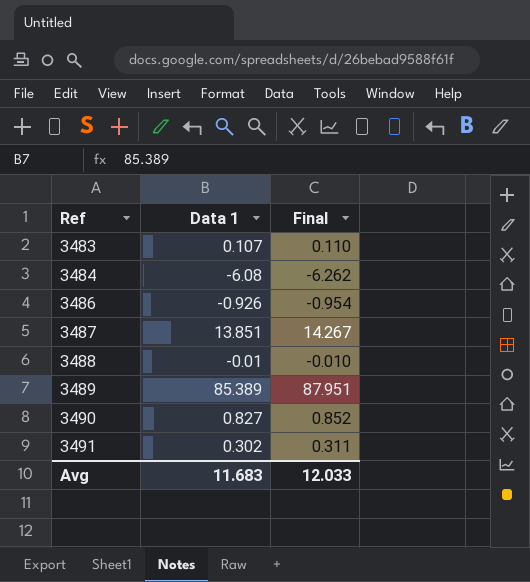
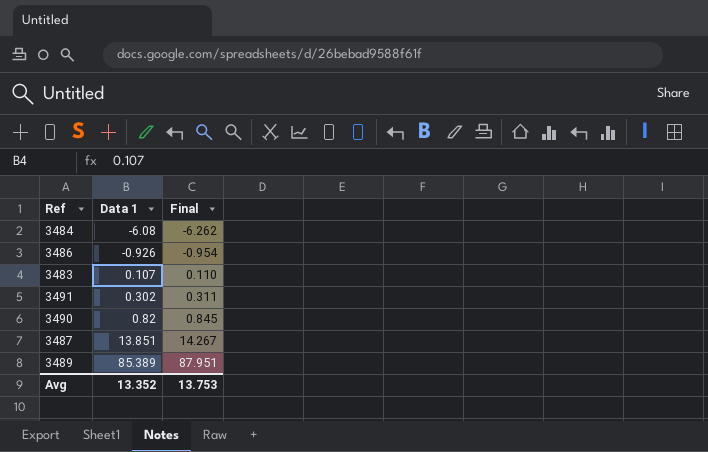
row order: Ref ascending -> Data 1 ascending
row 3488: -0.01 | -0.010 -> none
3490 | Data 1: 0.827 -> 0.82
3490 | Final: 0.852 -> 0.845
Avg | Data 1: 11.683 -> 13.352
Avg | Final: 12.033 -> 13.753

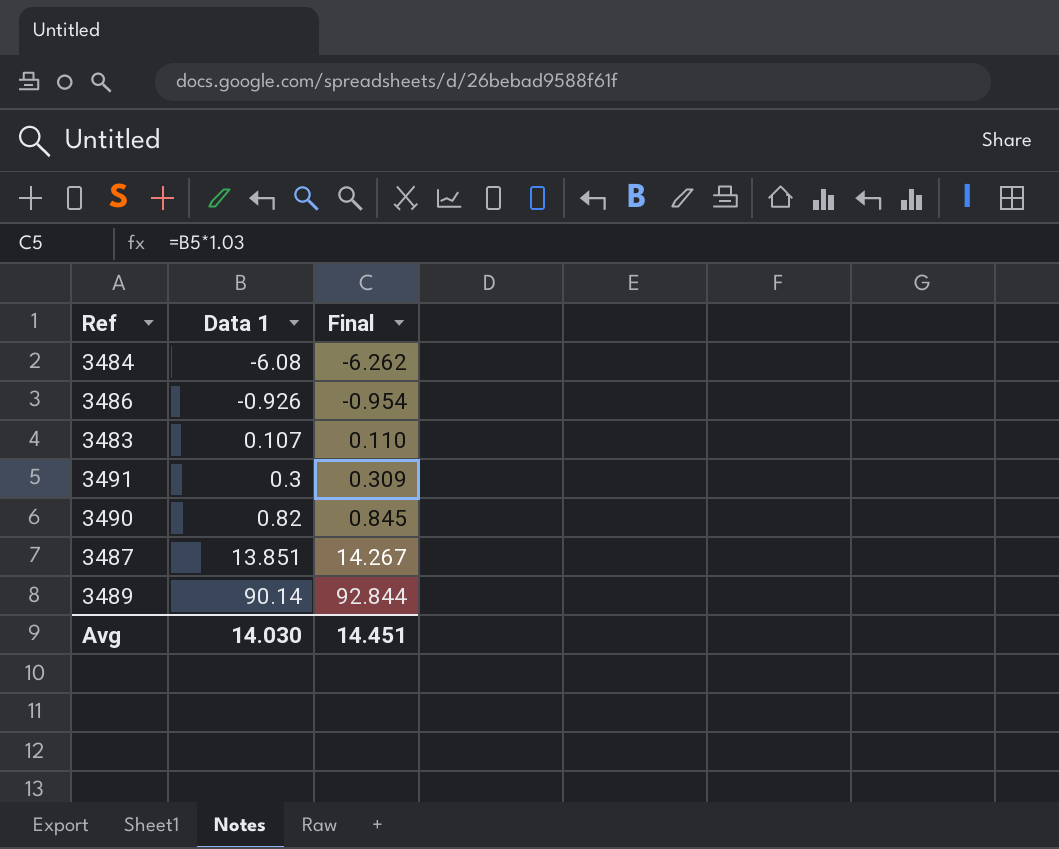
3491 | Data 1: 0.302 -> 0.3
3491 | Final: 0.311 -> 0.309
3489 | Data 1: 85.389 -> 90.14
3489 | Final: 87.951 -> 92.844
Avg | Data 1: 13.352 -> 14.030
Avg | Final: 13.753 -> 14.451

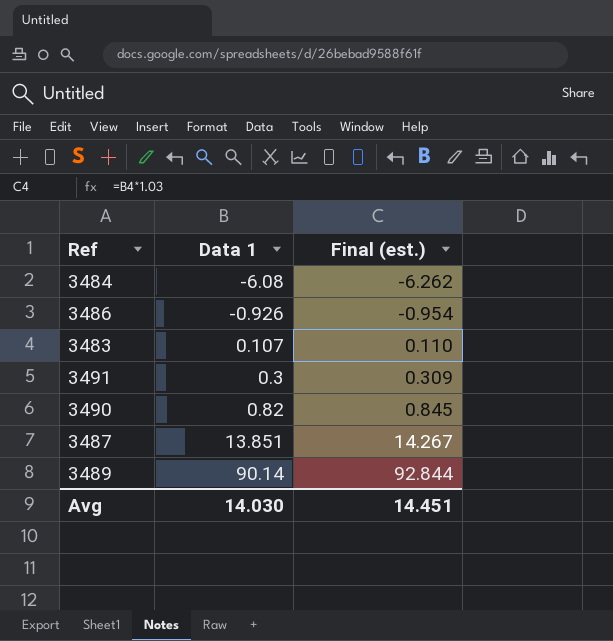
column name: Final -> Final (est.)

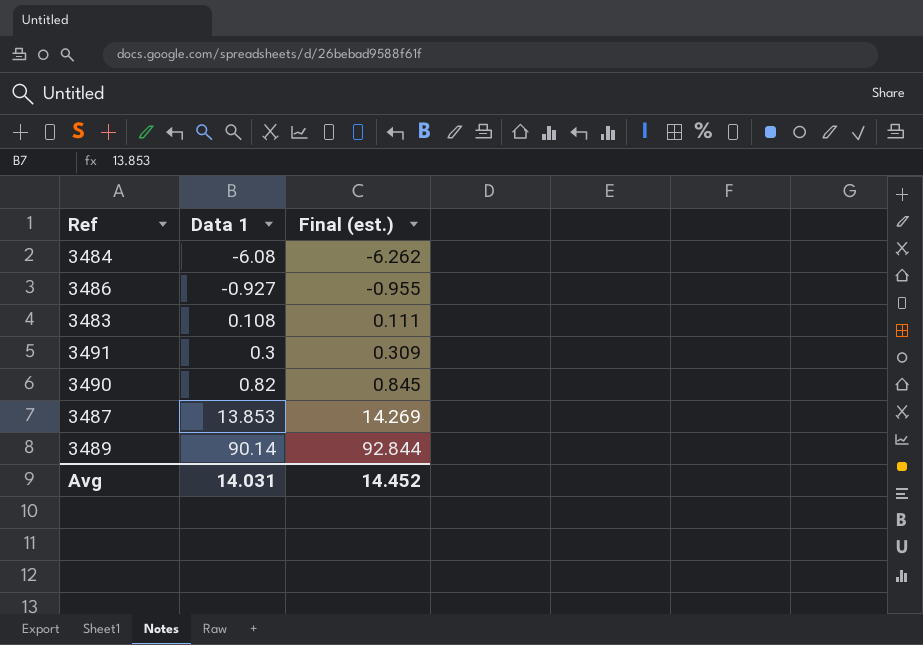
3486 | Data 1: -0.926 -> -0.927
3486 | Final (est.): -0.954 -> -0.955
3483 | Data 1: 0.107 -> 0.108
3483 | Final (est.): 0.110 -> 0.111
3487 | Data 1: 13.851 -> 13.853
3487 | Final (est.): 14.267 -> 14.269
Avg | Data 1: 14.030 -> 14.031
Avg | Final (est.): 14.451 -> 14.452

